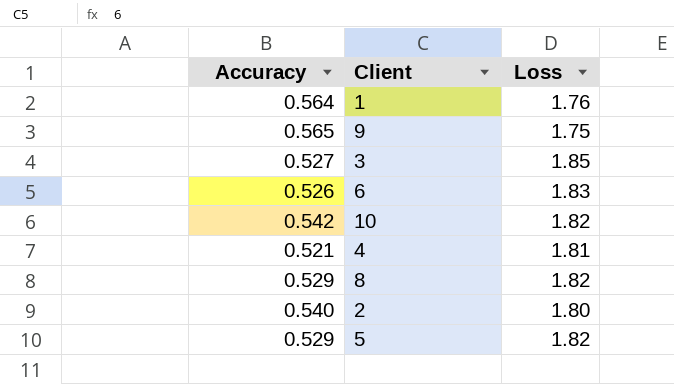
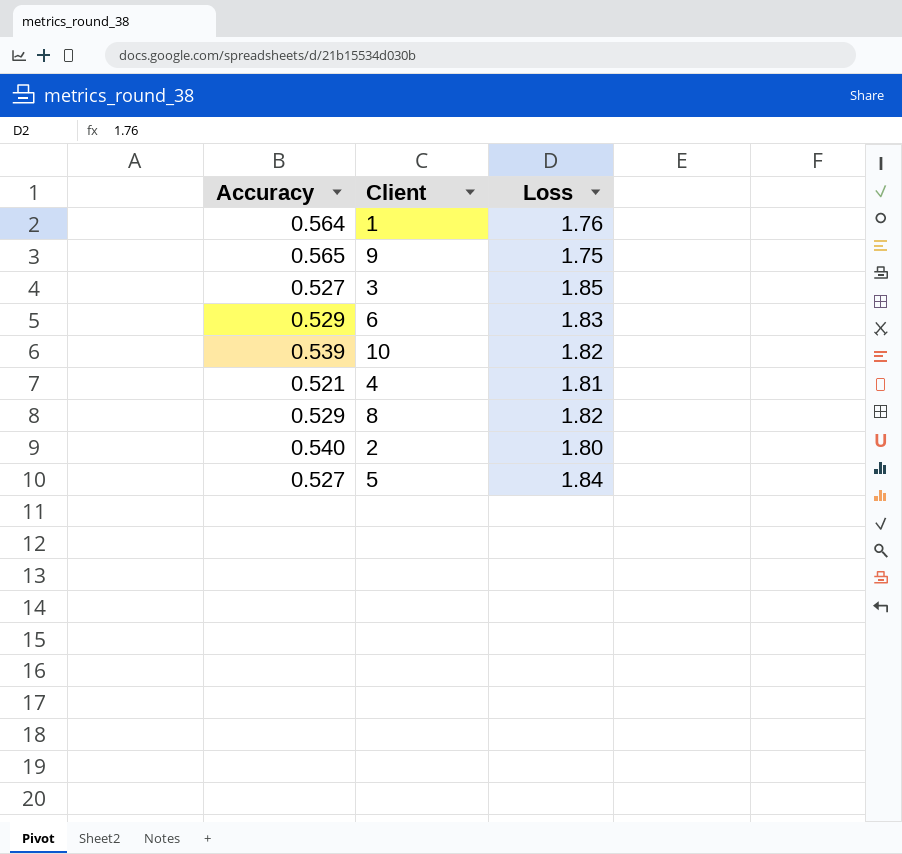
6 | Accuracy: 0.526 -> 0.529
10 | Accuracy: 0.542 -> 0.539
5 | Accuracy: 0.529 -> 0.527
5 | Loss: 1.82 -> 1.84

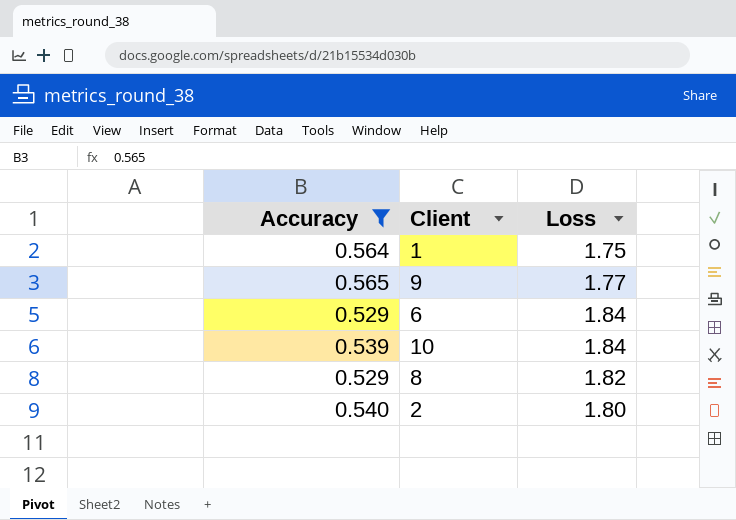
filter: none -> Accuracy >= 0.529
1 | Loss: 1.76 -> 1.75
9 | Loss: 1.75 -> 1.77
6 | Loss: 1.83 -> 1.84
10 | Loss: 1.82 -> 1.84

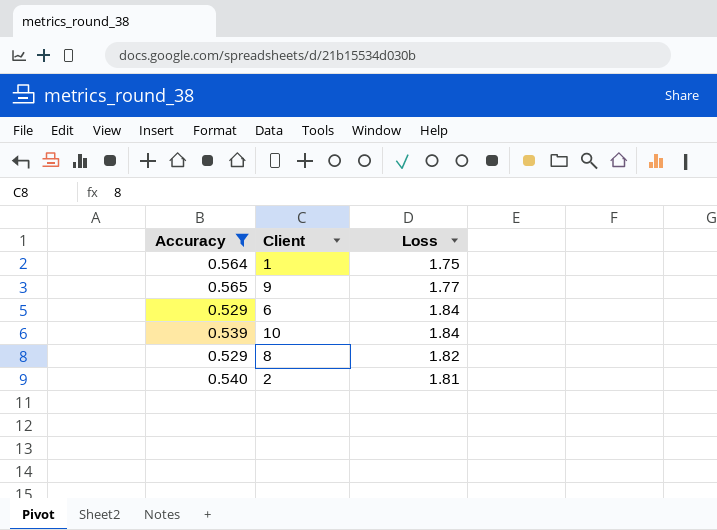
2 | Loss: 1.80 -> 1.81

